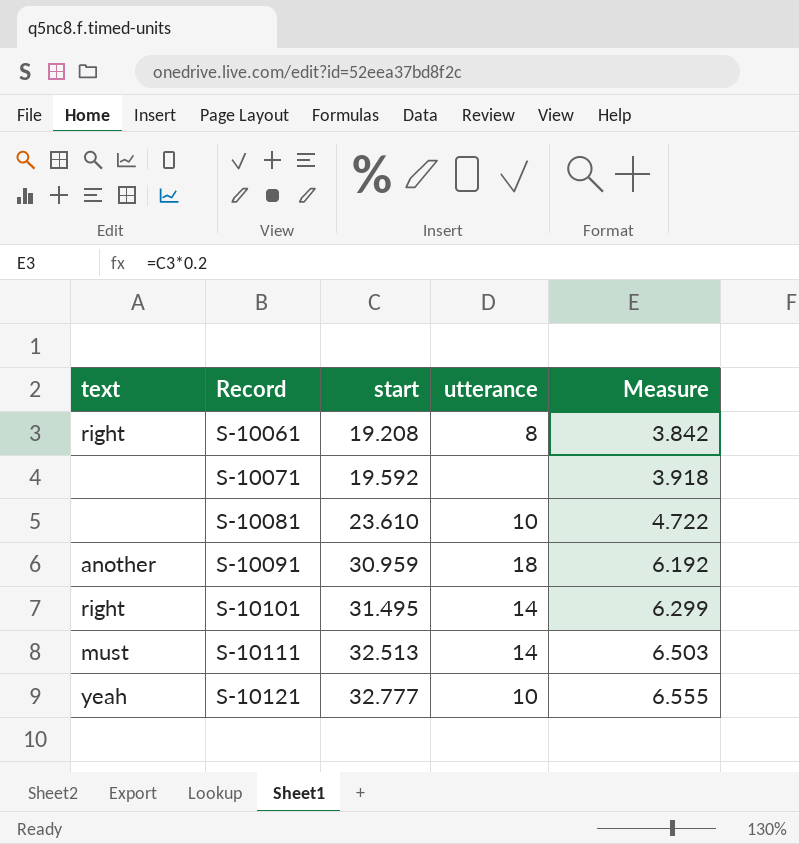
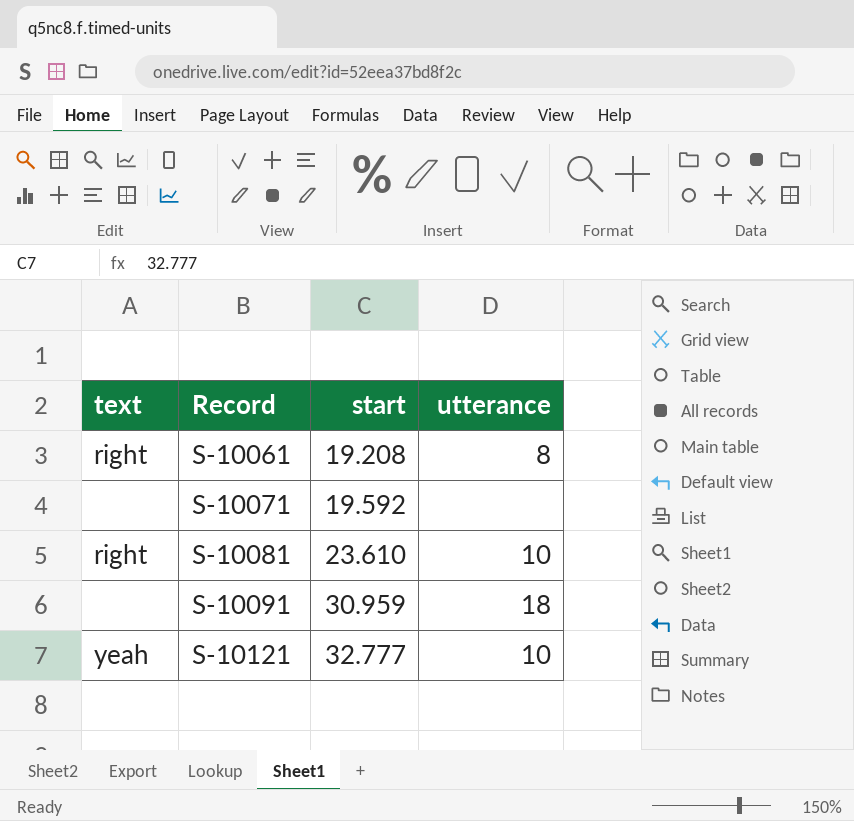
column Measure | formula: [start] * 0.2 -> none
row S-10101: right | 31.495 | 14 | 6.299 -> none
row S-10111: must | 32.513 | 14 | 6.503 -> none
S-10081 | text: none -> right
S-10091 | text: another -> none

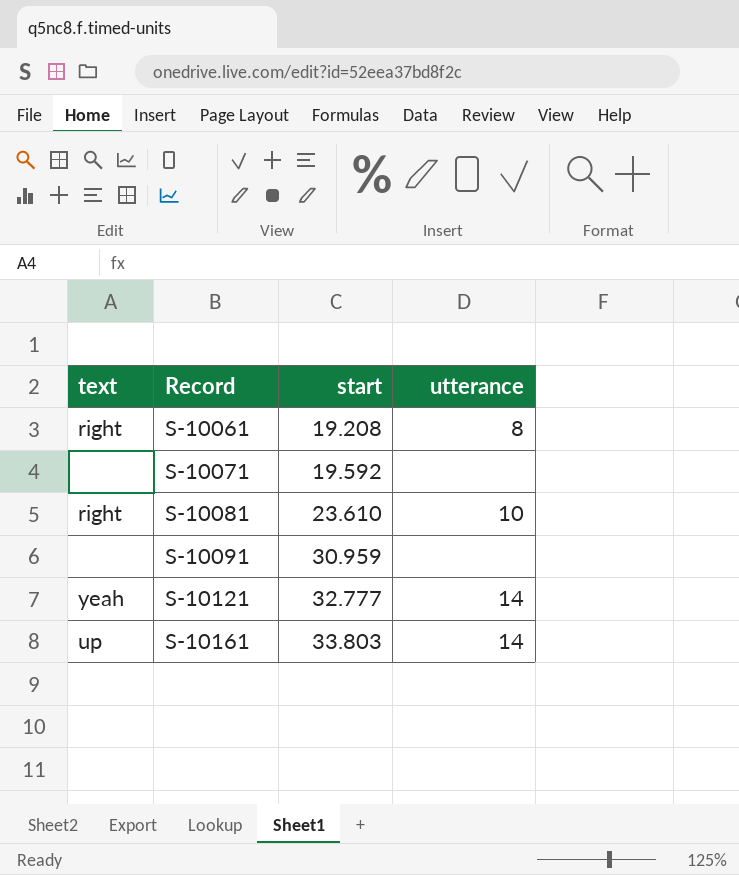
S-10091 | utterance: 18 -> none
S-10121 | utterance: 10 -> 14
row S-10161: none -> up | 33.803 | 14

